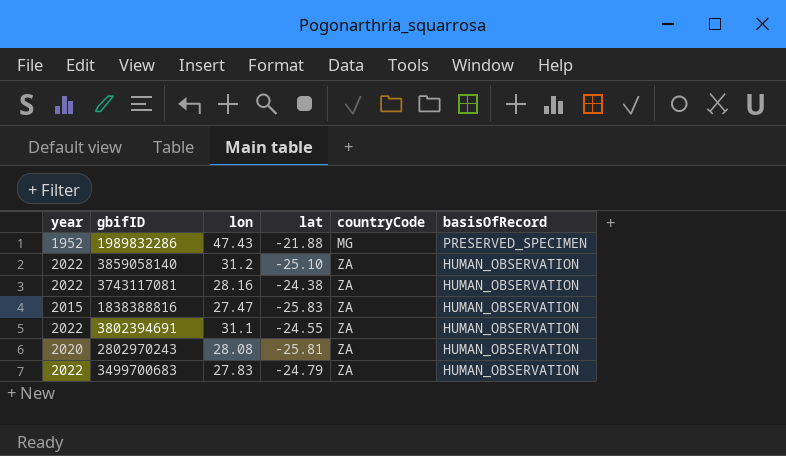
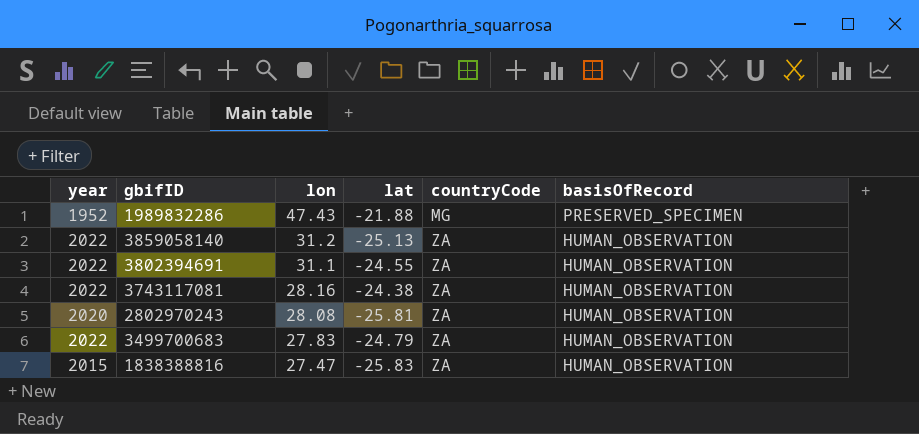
row order: countryCode ascending -> lon descending
3859058140 | lat: -25.10 -> -25.13

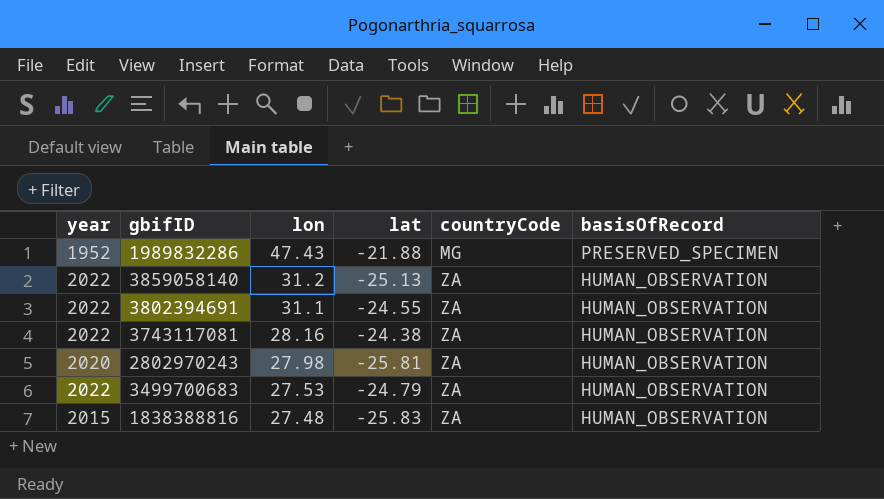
2802970243 | lon: 28.08 -> 27.98
3499700683 | lon: 27.83 -> 27.53
1838388816 | lon: 27.47 -> 27.48

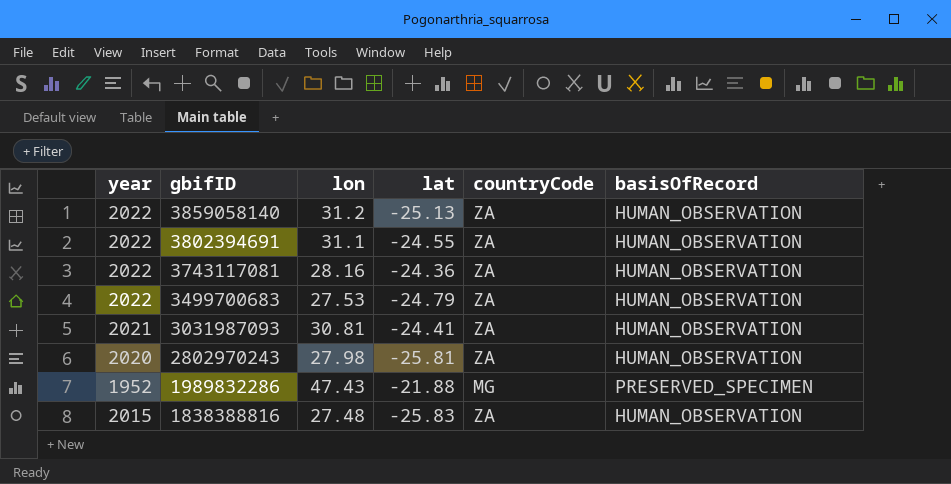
row order: lon descending -> gbifID descending
3743117081 | lat: -24.38 -> -24.36
row 3031987093: none -> 2021 | 30.81 | -24.41 | ZA | HUMAN_OBSERVATION

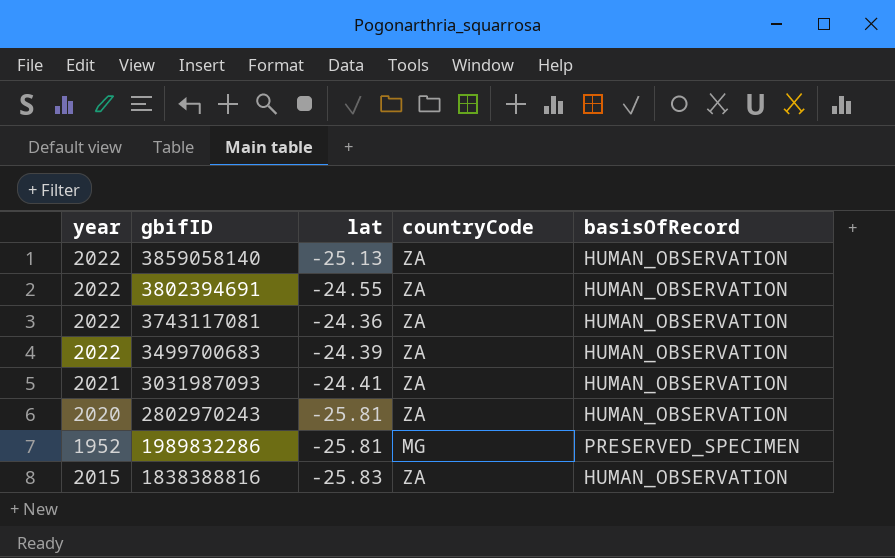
column lon | position: 3 -> none
3499700683 | lat: -24.79 -> -24.39
1989832286 | lat: -21.88 -> -25.81

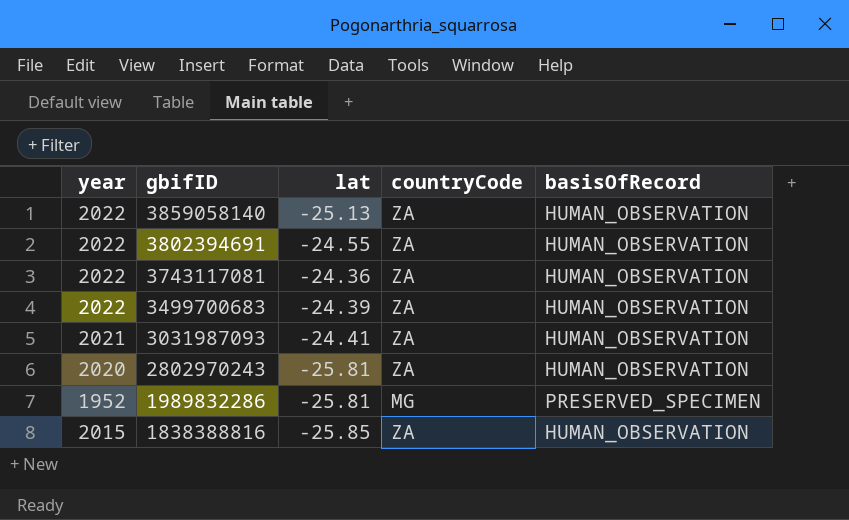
1838388816 | lat: -25.83 -> -25.85

